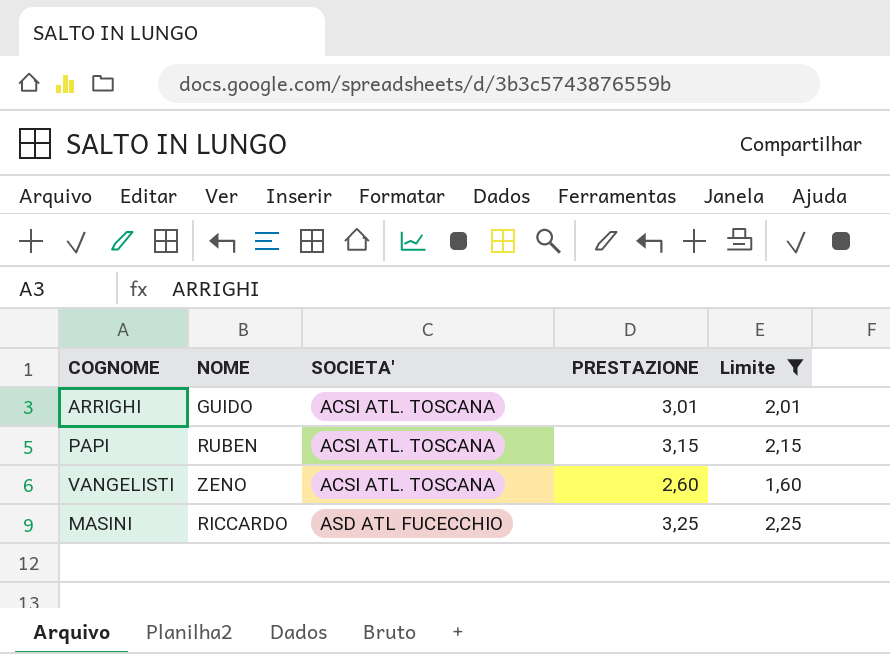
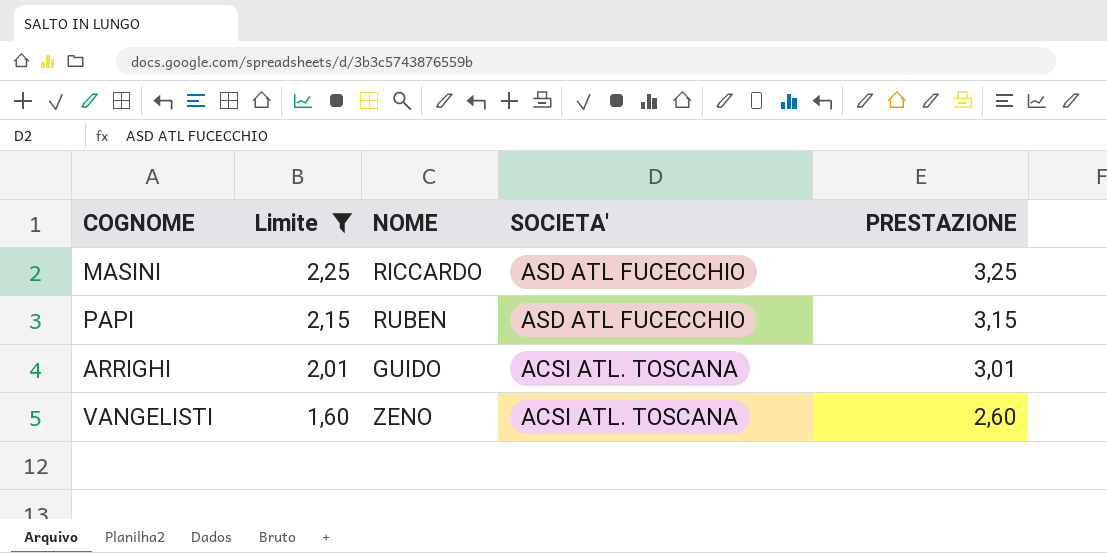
row order: SOCIETA' ascending -> Limite descending
column Limite | position: 5 -> 2
PAPI | SOCIETA': ACSI ATL. TOSCANA -> ASD ATL FUCECCHIO

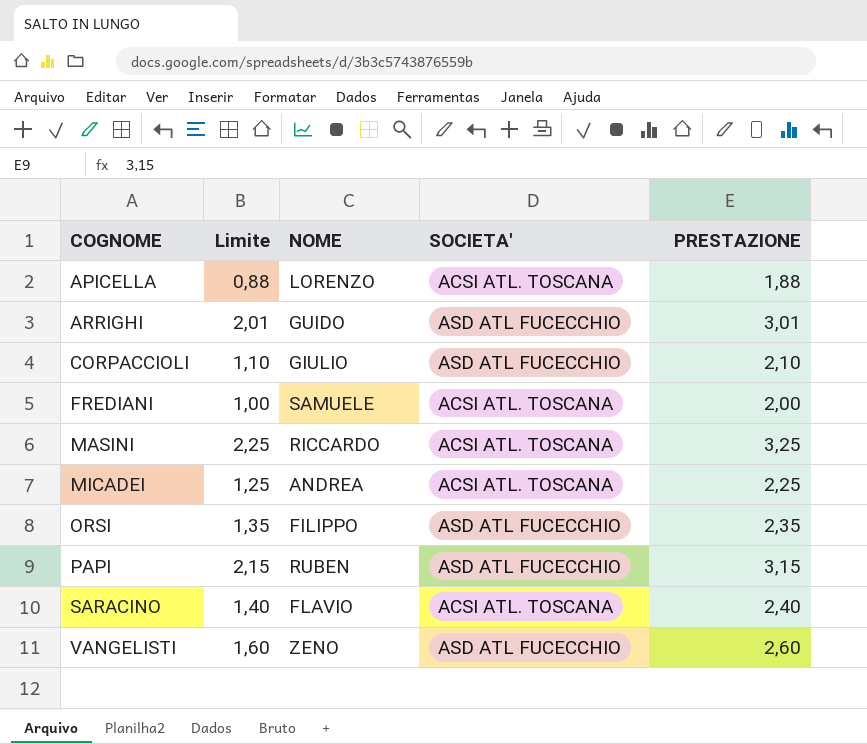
filter: Limite >= 1,60 -> none
row order: Limite descending -> COGNOME ascending
ARRIGHI | SOCIETA': ACSI ATL. TOSCANA -> ASD ATL FUCECCHIO
MASINI | SOCIETA': ASD ATL FUCECCHIO -> ACSI ATL. TOSCANA
VANGELISTI | SOCIETA': ACSI ATL. TOSCANA -> ASD ATL FUCECCHIO

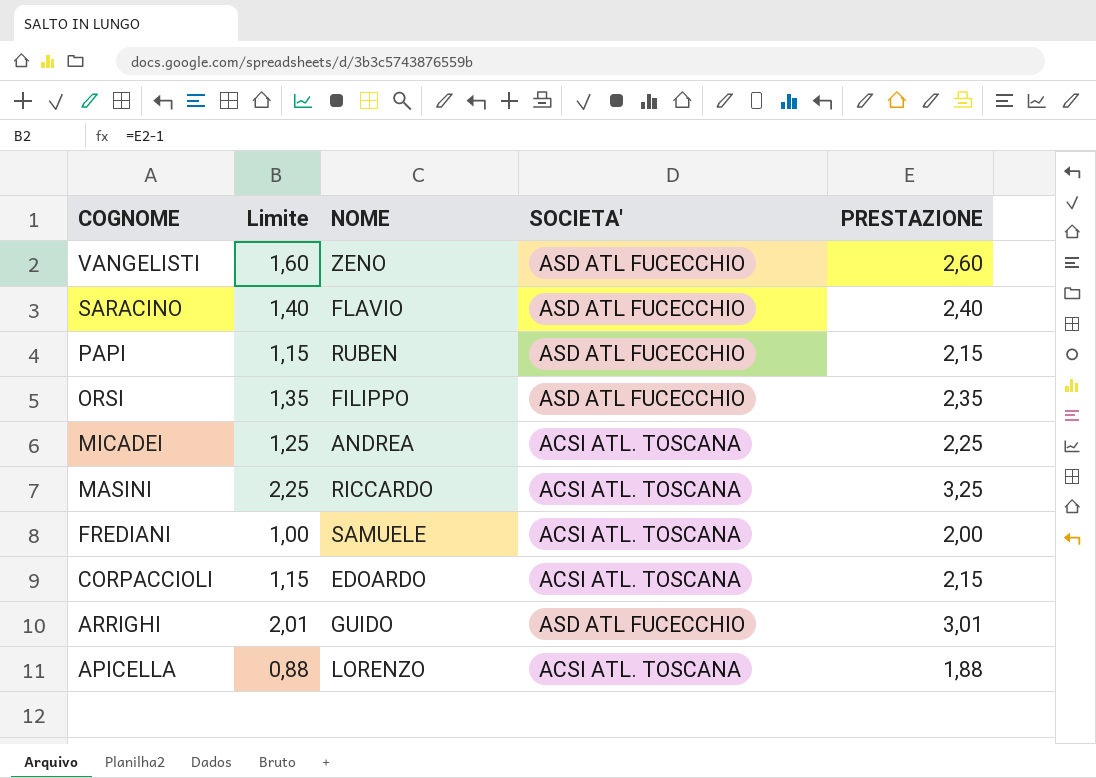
row order: COGNOME ascending -> COGNOME descending
SARACINO | SOCIETA': ACSI ATL. TOSCANA -> ASD ATL FUCECCHIO
PAPI | Limite: 2,15 -> 1,15
PAPI | PRESTAZIONE: 3,15 -> 2,15
CORPACCIOLI | Limite: 1,10 -> 1,15
CORPACCIOLI | NOME: GIULIO -> EDOARDO
CORPACCIOLI | SOCIETA': ASD ATL FUCECCHIO -> ACSI ATL. TOSCANA
CORPACCIOLI | PRESTAZIONE: 2,10 -> 2,15

